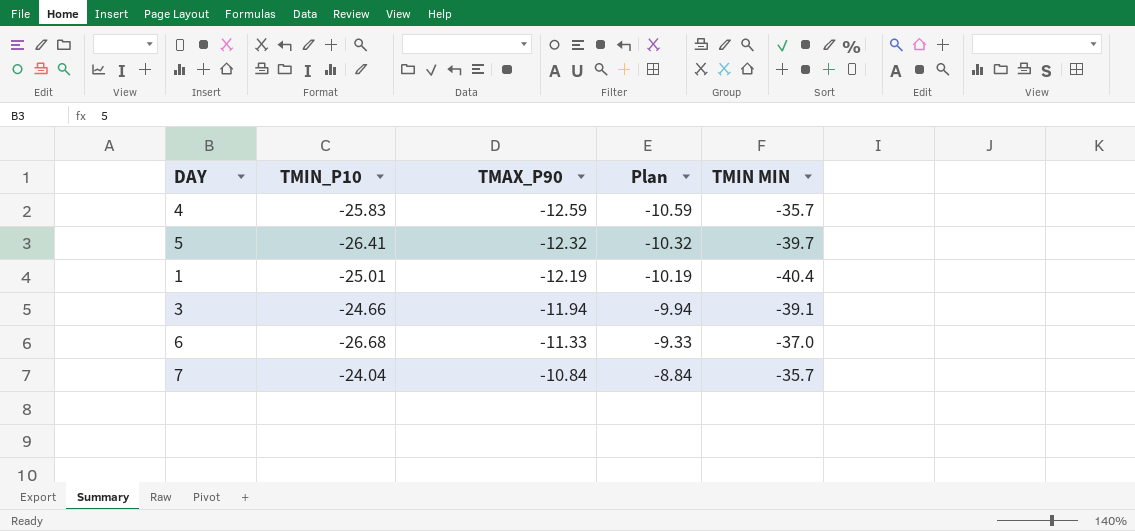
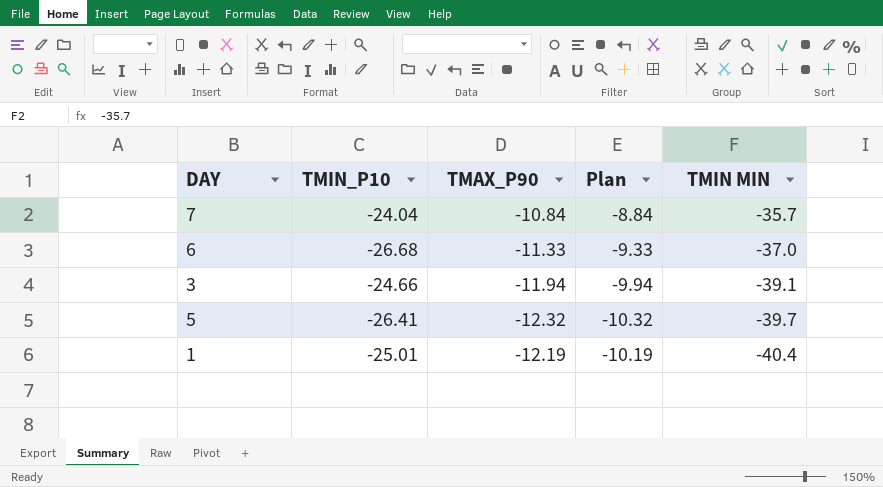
row order: TMAX_P90 ascending -> TMIN MIN descending
row 4: -25.83 | -12.59 | -10.59 | -35.7 -> none

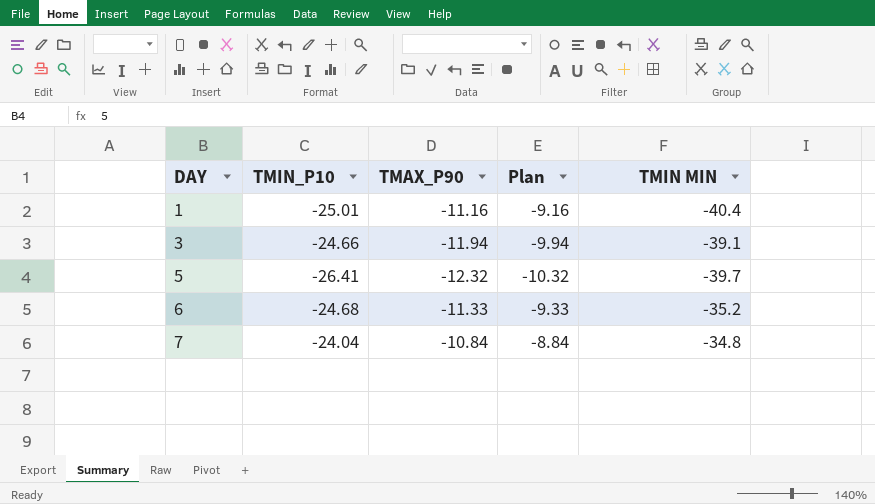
row order: TMIN MIN descending -> DAY ascending
1 | TMAX_P90: -12.19 -> -11.16
1 | Plan: -10.19 -> -9.16
6 | TMIN_P10: -26.68 -> -24.68
6 | TMIN MIN: -37.0 -> -35.2
7 | TMIN MIN: -35.7 -> -34.8

